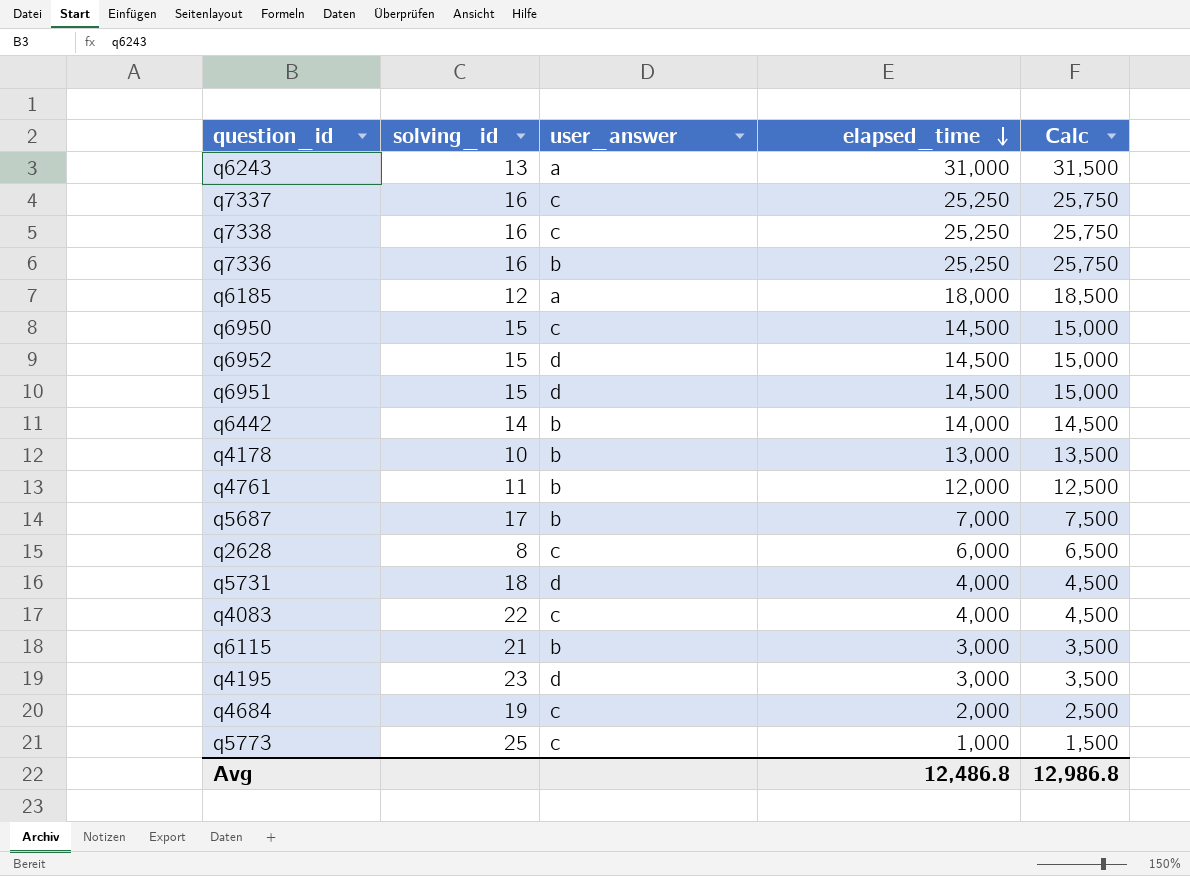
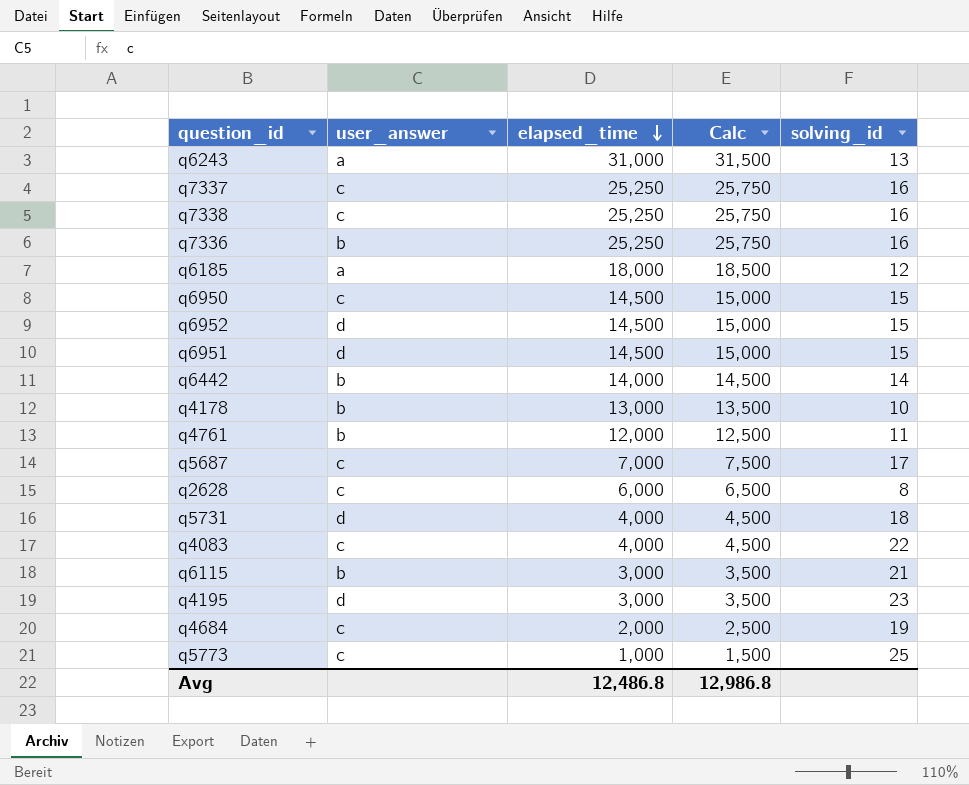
column solving_id | position: 2 -> 5
q5687 | user_answer: b -> c

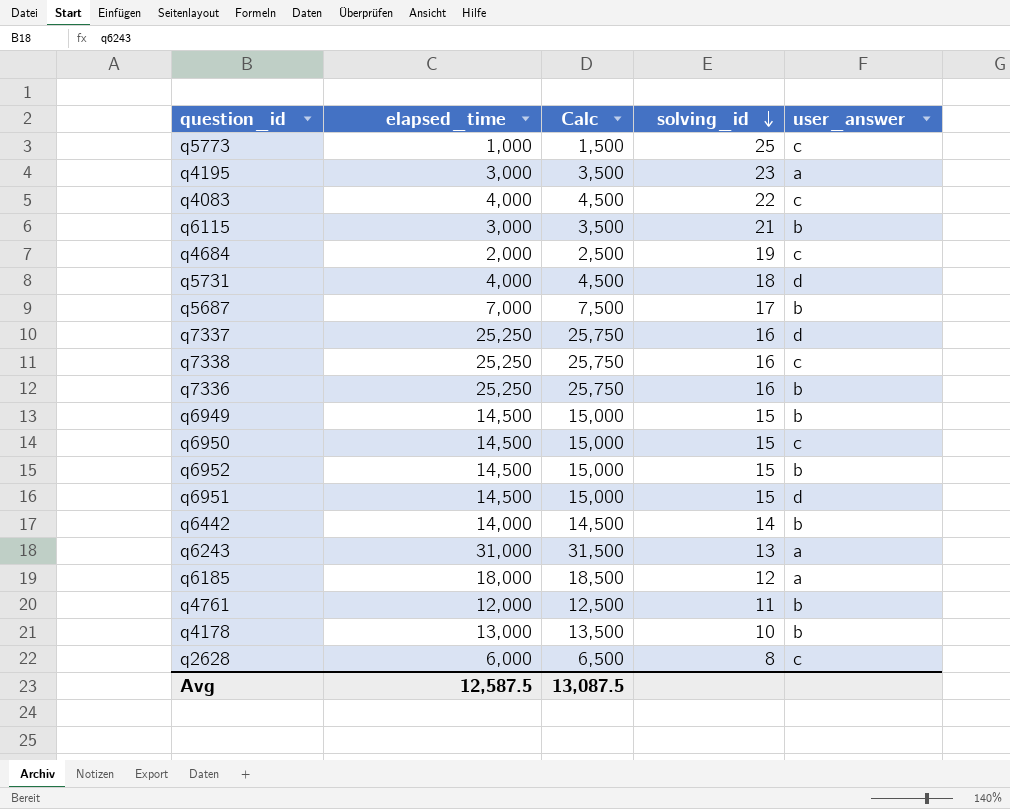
row order: elapsed_time descending -> solving_id descending
column user_answer | position: 2 -> 5
q4195 | user_answer: d -> a
q5687 | user_answer: c -> b
q7337 | user_answer: c -> d
row q6949: none -> 14,500 | 15,000 | 15 | b
q6952 | user_answer: d -> b
Avg | elapsed_time: 12,486.8 -> 12,587.5
Avg | Calc: 12,986.8 -> 13,087.5

